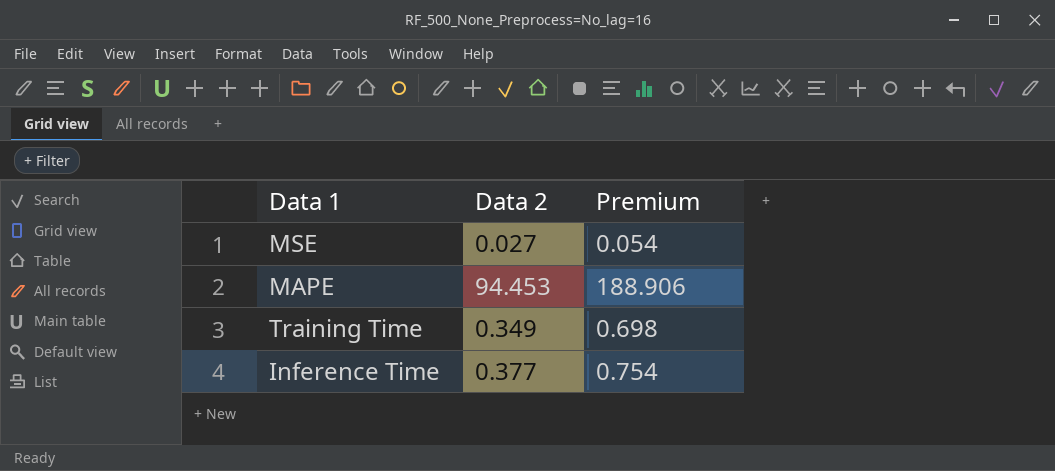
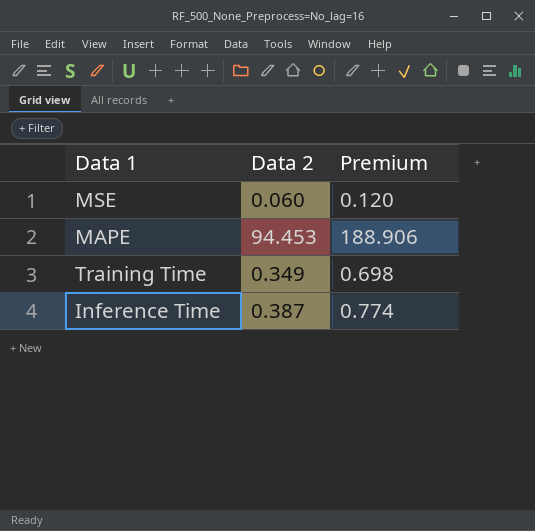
MSE | Data 2: 0.027 -> 0.060
MSE | Premium: 0.054 -> 0.120
Inference Time | Data 2: 0.377 -> 0.387
Inference Time | Premium: 0.754 -> 0.774

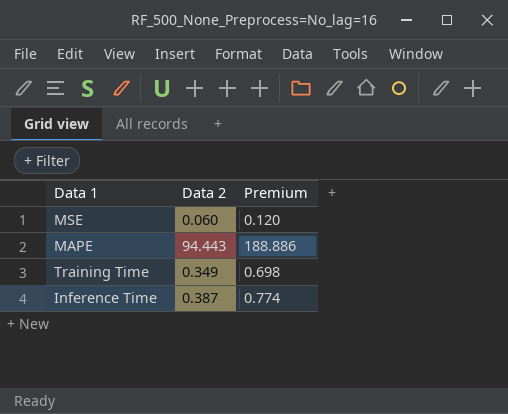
MAPE | Data 2: 94.453 -> 94.443
MAPE | Premium: 188.906 -> 188.886

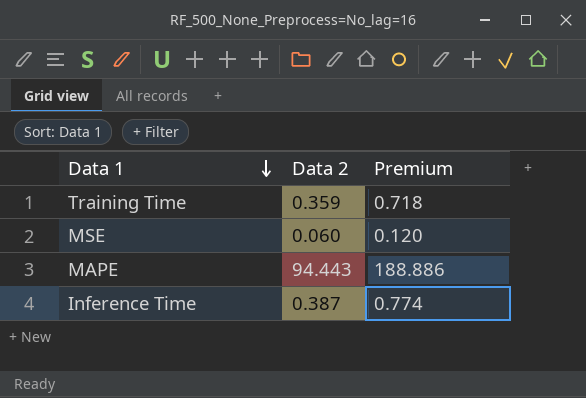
row order: none -> Data 1 descending
Training Time | Data 2: 0.349 -> 0.359
Training Time | Premium: 0.698 -> 0.718

